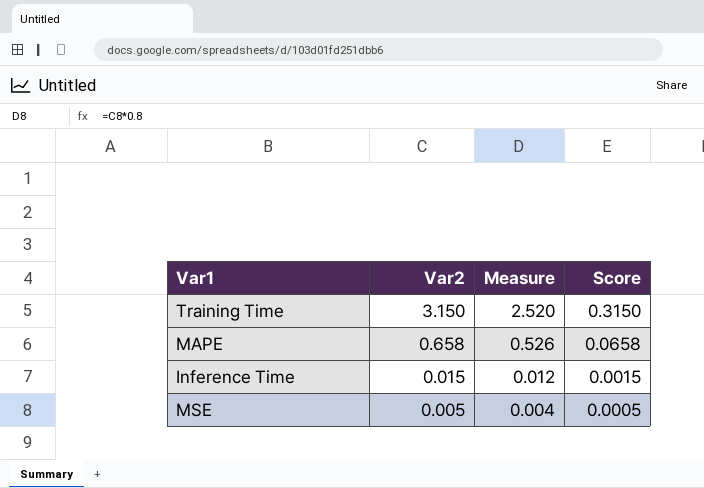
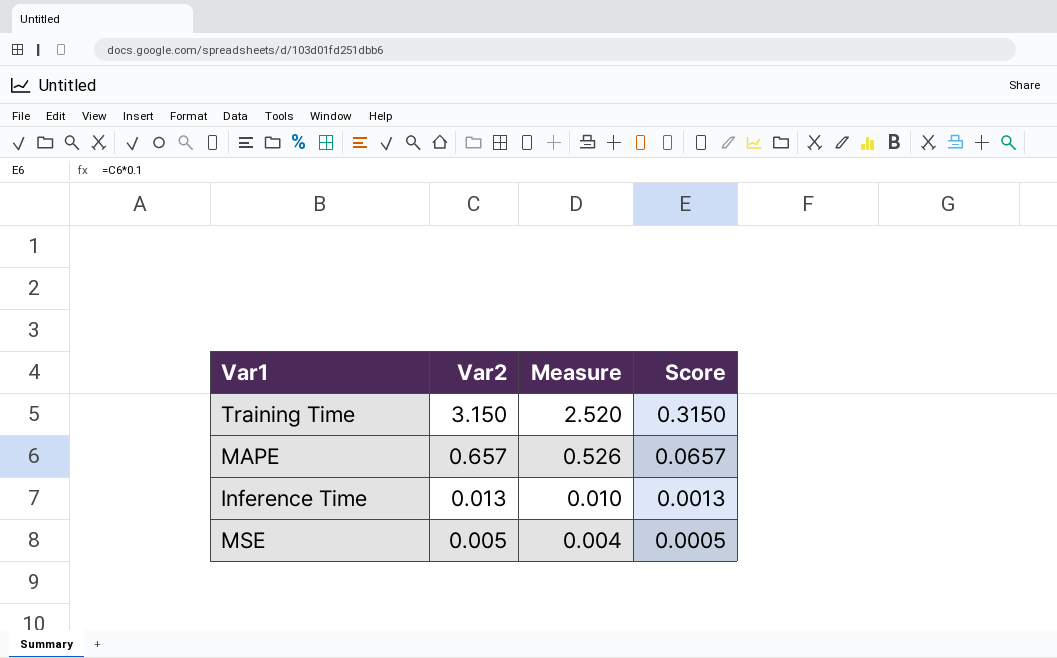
MAPE | Var2: 0.658 -> 0.657
MAPE | Score: 0.0658 -> 0.0657
Inference Time | Var2: 0.015 -> 0.013
Inference Time | Measure: 0.012 -> 0.010
Inference Time | Score: 0.0015 -> 0.0013

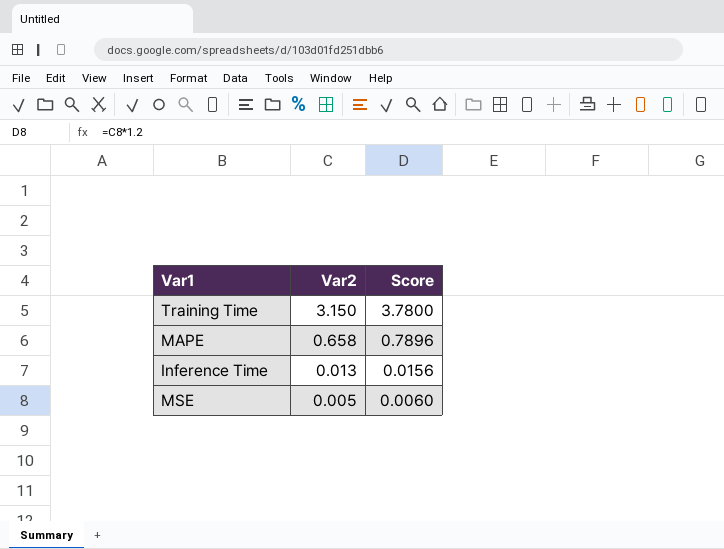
column Measure | formula: [Var2] * 0.8 -> none
column Score | formula: [Var2] * 0.1 -> [Var2] * 1.2
MAPE | Var2: 0.657 -> 0.658

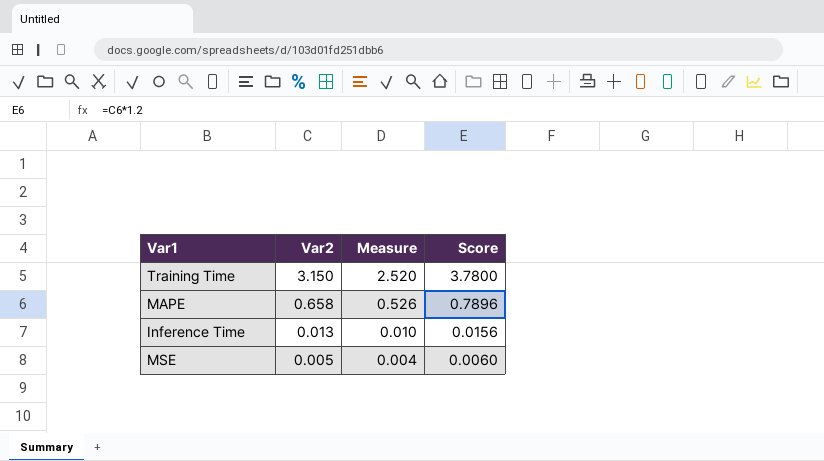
column Measure | formula: none -> [Var2] * 0.8

